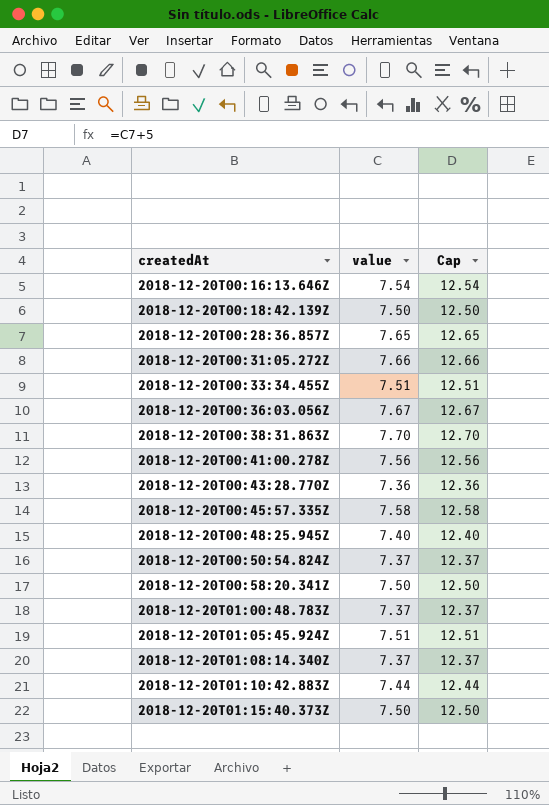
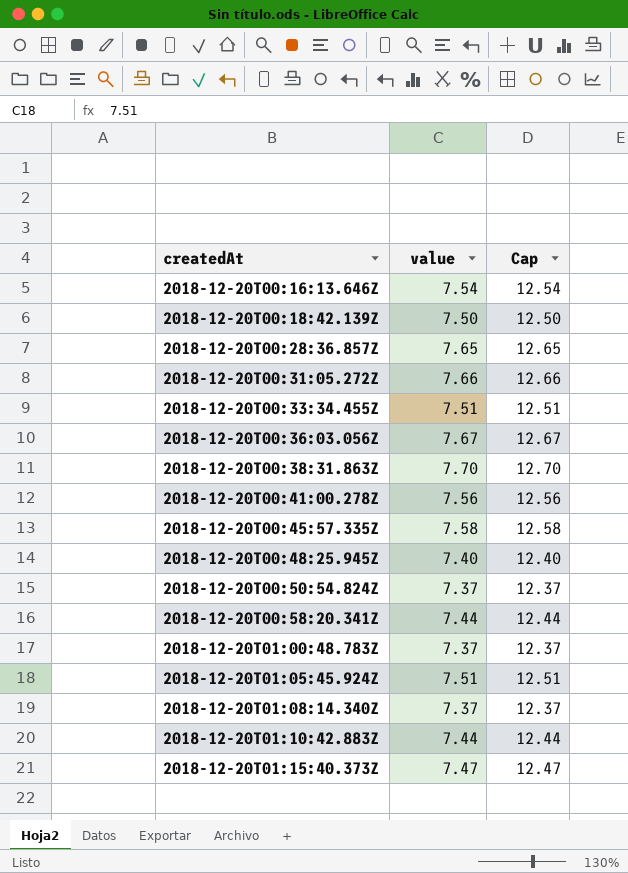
row 2018-12-20T00:43:28.770Z: 7.36 | 12.36 -> none
2018-12-20T00:58:20.341Z | value: 7.50 -> 7.44
2018-12-20T00:58:20.341Z | Cap: 12.50 -> 12.44
2018-12-20T01:15:40.373Z | value: 7.50 -> 7.47
2018-12-20T01:15:40.373Z | Cap: 12.50 -> 12.47

